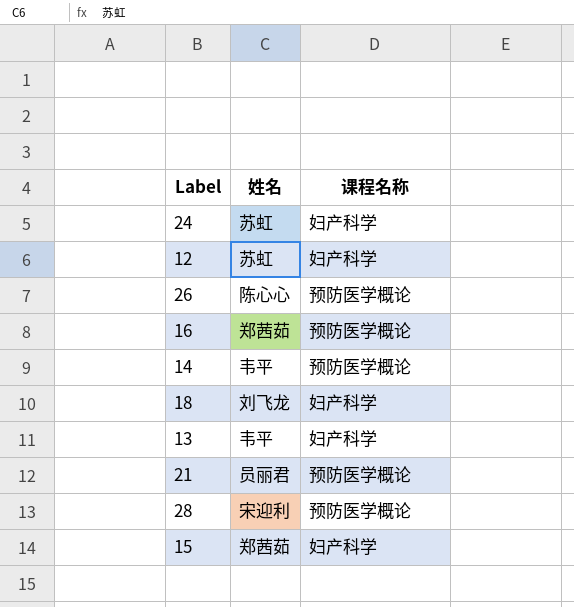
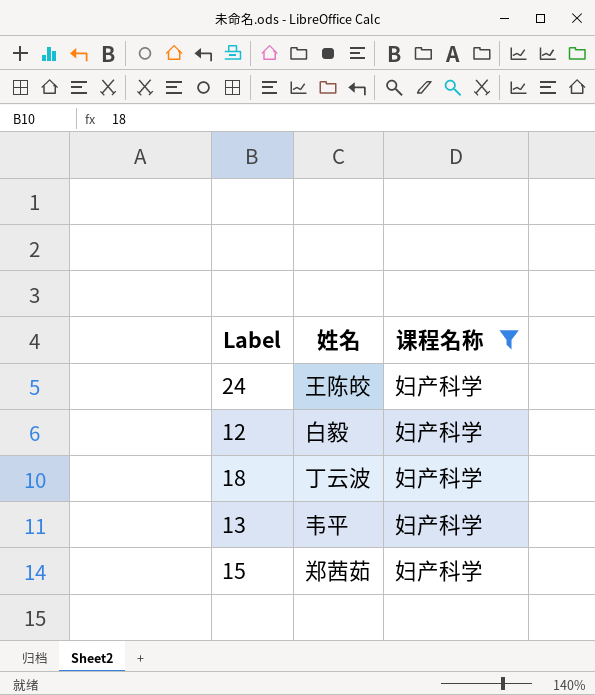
filter: none -> 课程名称 = 妇产科学
24 | 姓名: 苏虹 -> 王陈皎
12 | 姓名: 苏虹 -> 白毅
18 | 姓名: 刘飞龙 -> 丁云波

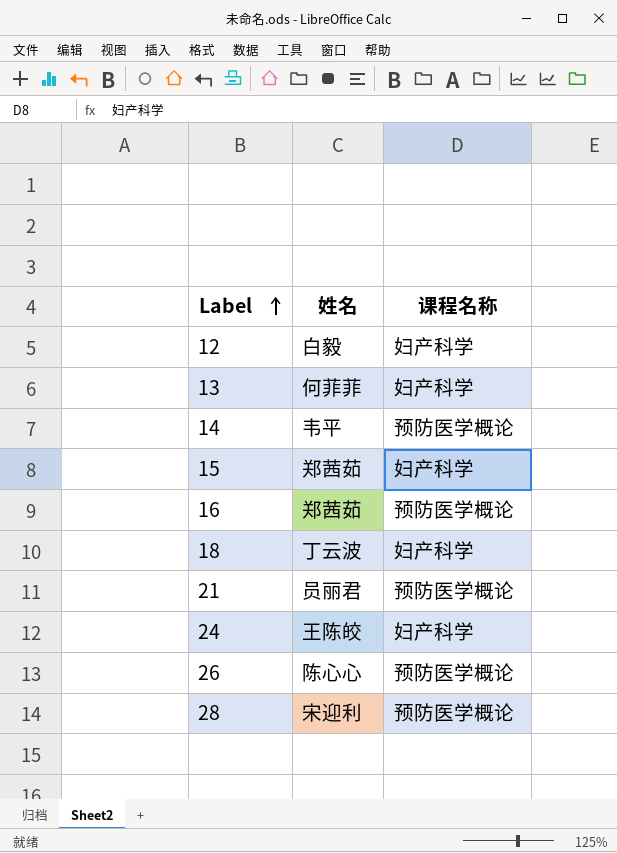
filter: 课程名称 = 妇产科学 -> none
row order: none -> Label ascending
13 | 姓名: 韦平 -> 何菲菲

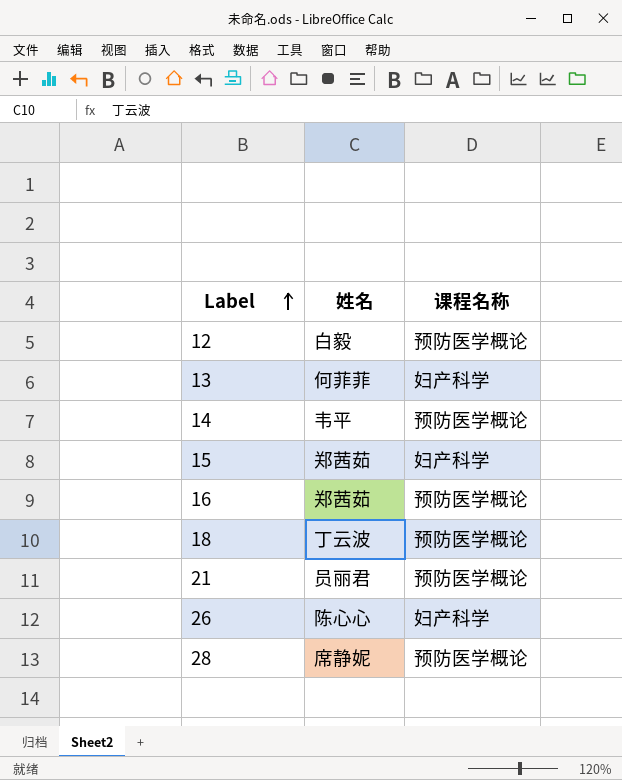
row 24: 王陈皎 | 妇产科学 -> none
12 | 课程名称: 妇产科学 -> 预防医学概论
18 | 课程名称: 妇产科学 -> 预防医学概论
26 | 课程名称: 预防医学概论 -> 妇产科学
28 | 姓名: 宋迎利 -> 席静妮

